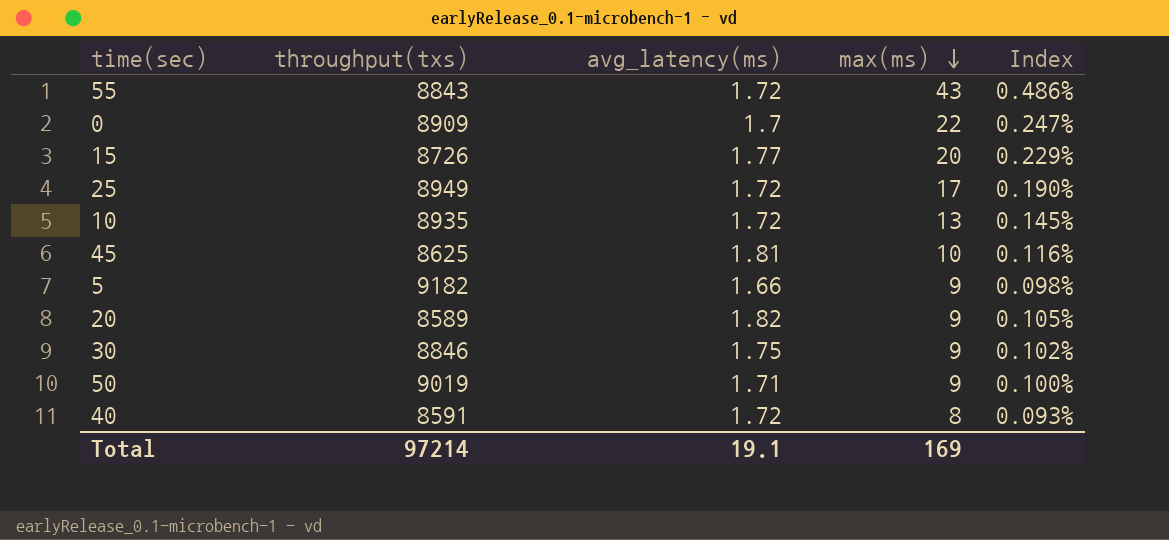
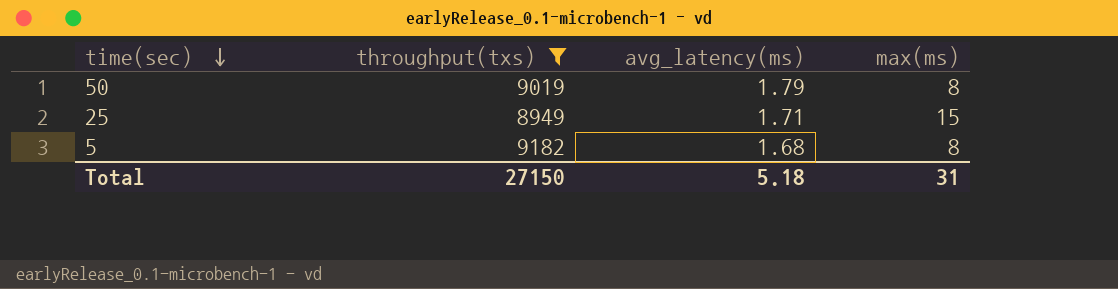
filter: none -> throughput(txs) >= 8949
row order: max(ms) descending -> time(sec) descending
column Index | formula: [max(ms)] / [throughput(txs)] -> none
50 | avg_latency(ms): 1.71 -> 1.79
50 | max(ms): 9 -> 8
25 | avg_latency(ms): 1.72 -> 1.71
25 | max(ms): 17 -> 15
5 | avg_latency(ms): 1.66 -> 1.68
5 | max(ms): 9 -> 8
Total | throughput(txs): 97214 -> 27150
Total | avg_latency(ms): 19.1 -> 5.18
Total | max(ms): 169 -> 31

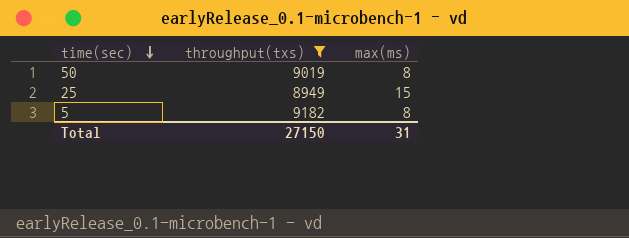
column avg_latency(ms) | position: 3 -> none

